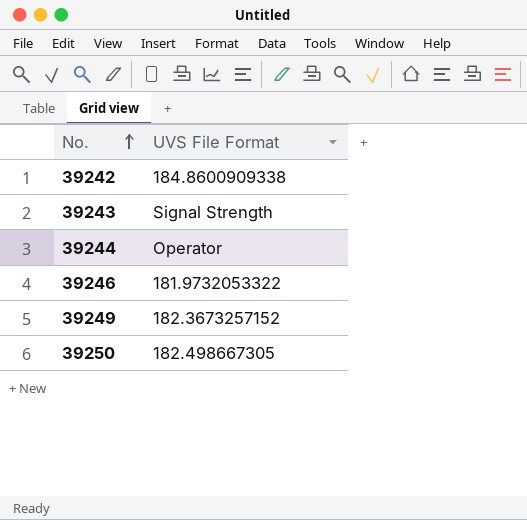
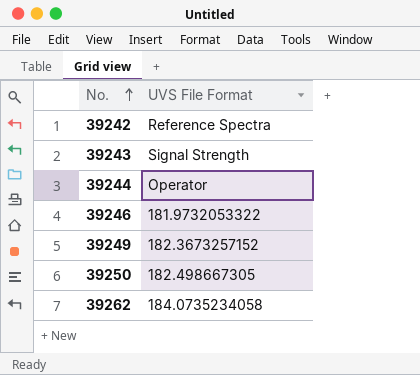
39242 | UVS File Format: 184.8600909338 -> Reference Spectra
row 39262: none -> 184.0735234058

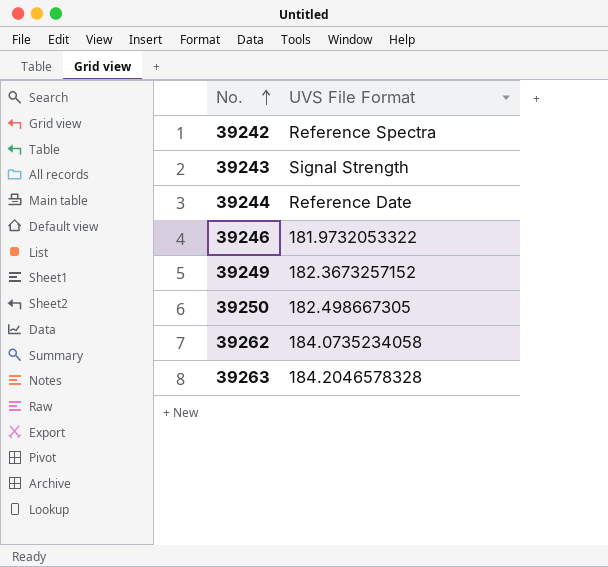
39244 | UVS File Format: Operator -> Reference Date
row 39263: none -> 184.2046578328

